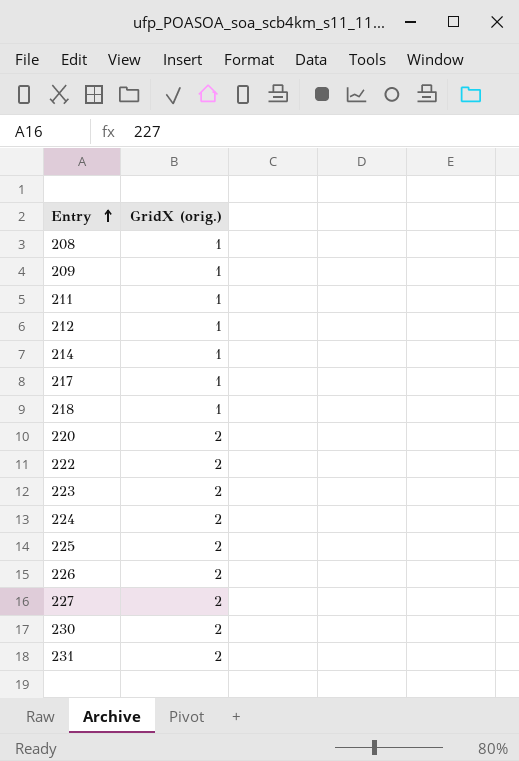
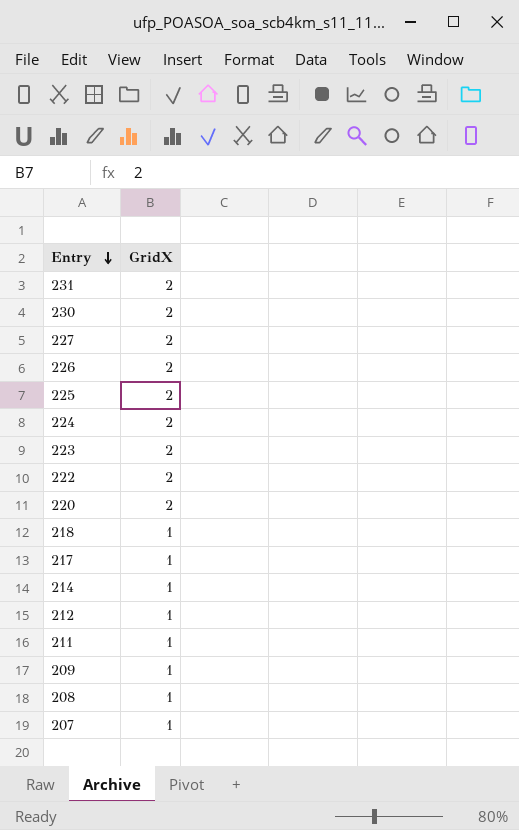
row order: Entry ascending -> Entry descending
column name: GridX (orig.) -> GridX
row 207: none -> 1

